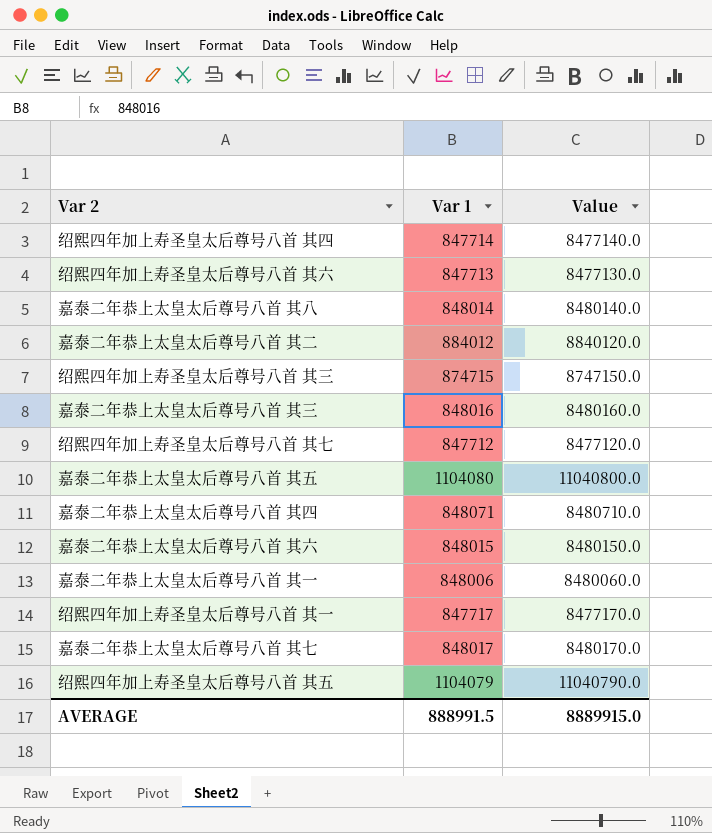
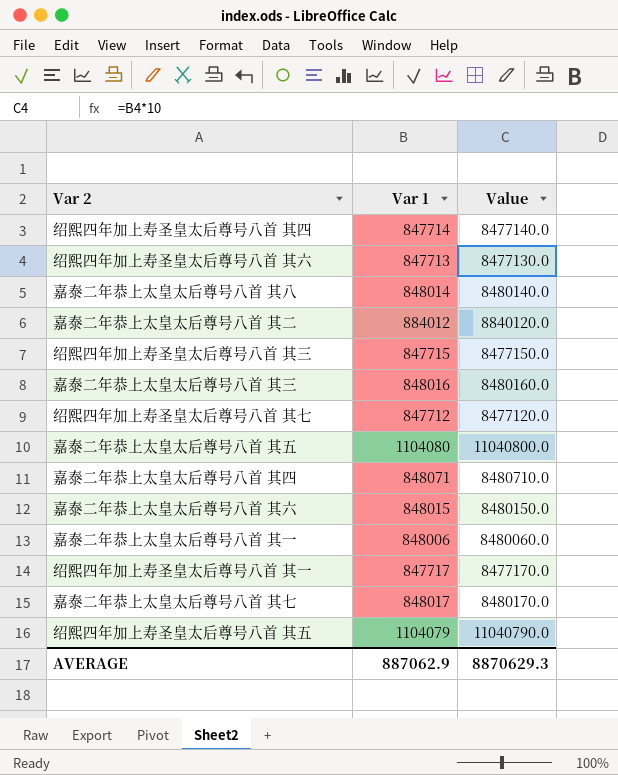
绍熙四年加上寿圣皇太后尊号八首 其三 | Var 1: 874715 -> 847715
绍熙四年加上寿圣皇太后尊号八首 其三 | Value: 8747150.0 -> 8477150.0
AVERAGE | Var 1: 888991.5 -> 887062.9
AVERAGE | Value: 8889915.0 -> 8870629.3

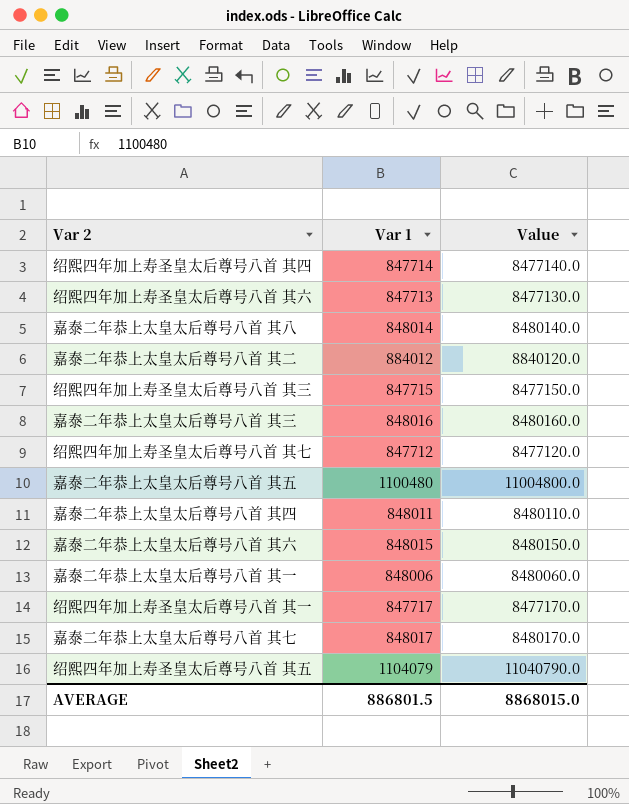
嘉泰二年恭上太皇太后尊号八首 其五 | Var 1: 1104080 -> 1100480
嘉泰二年恭上太皇太后尊号八首 其五 | Value: 11040800.0 -> 11004800.0
嘉泰二年恭上太皇太后尊号八首 其四 | Var 1: 848071 -> 848011
嘉泰二年恭上太皇太后尊号八首 其四 | Value: 8480710.0 -> 8480110.0
AVERAGE | Var 1: 887062.9 -> 886801.5
AVERAGE | Value: 8870629.3 -> 8868015.0

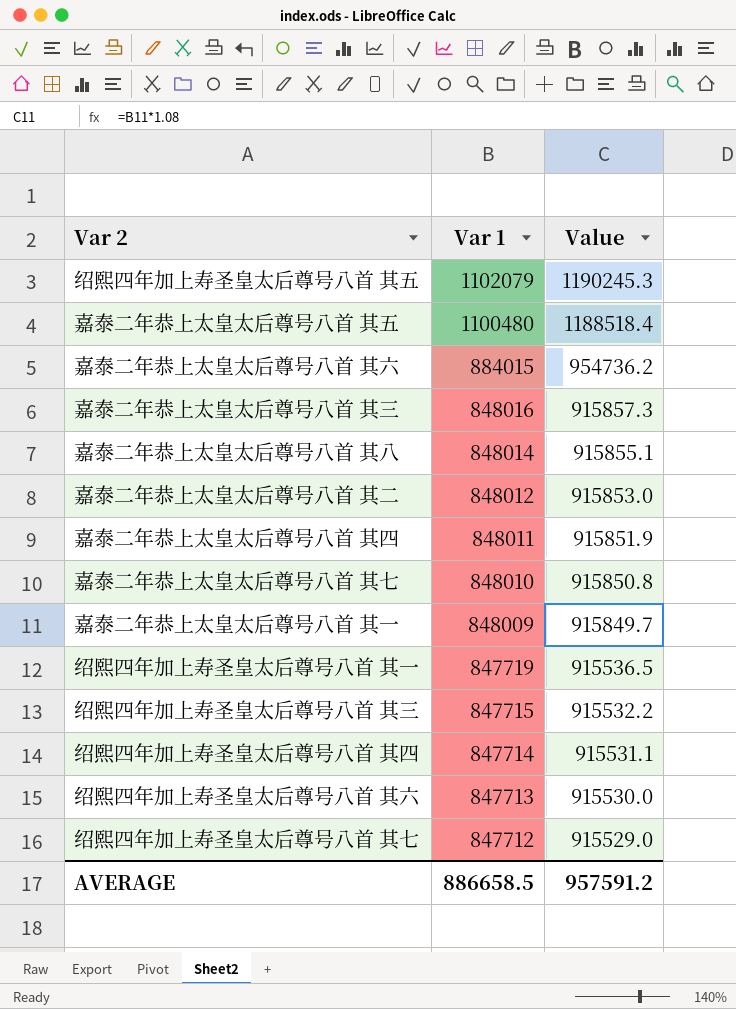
row order: none -> Var 1 descending
column Value | formula: [Var 1] * 10 -> [Var 1] * 1.08
绍熙四年加上寿圣皇太后尊号八首 其五 | Var 1: 1104079 -> 1102079
嘉泰二年恭上太皇太后尊号八首 其六 | Var 1: 848015 -> 884015
嘉泰二年恭上太皇太后尊号八首 其二 | Var 1: 884012 -> 848012
嘉泰二年恭上太皇太后尊号八首 其七 | Var 1: 848017 -> 848010
嘉泰二年恭上太皇太后尊号八首 其一 | Var 1: 848006 -> 848009
绍熙四年加上寿圣皇太后尊号八首 其一 | Var 1: 847717 -> 847719
AVERAGE | Var 1: 886801.5 -> 886658.5
AVERAGE | Value: 8868015.0 -> 957591.2

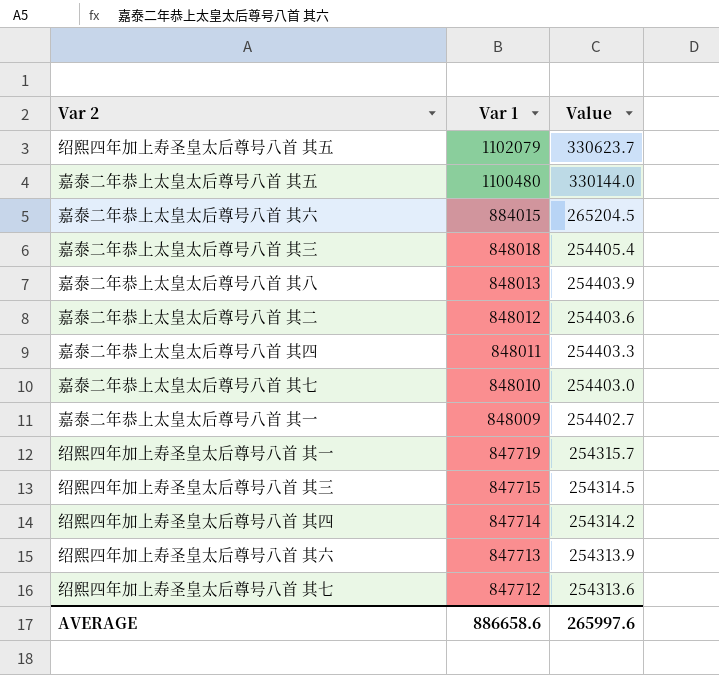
column Value | formula: [Var 1] * 1.08 -> [Var 1] * 0.3
嘉泰二年恭上太皇太后尊号八首 其三 | Var 1: 848016 -> 848018
嘉泰二年恭上太皇太后尊号八首 其八 | Var 1: 848014 -> 848013
AVERAGE | Var 1: 886658.5 -> 886658.6
AVERAGE | Value: 957591.2 -> 265997.6

